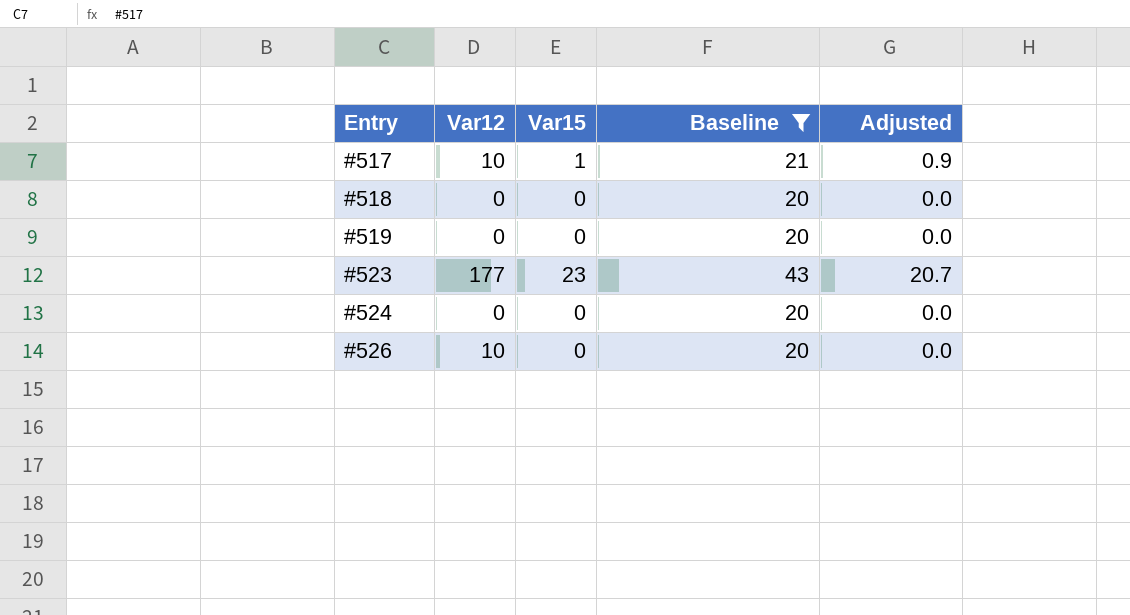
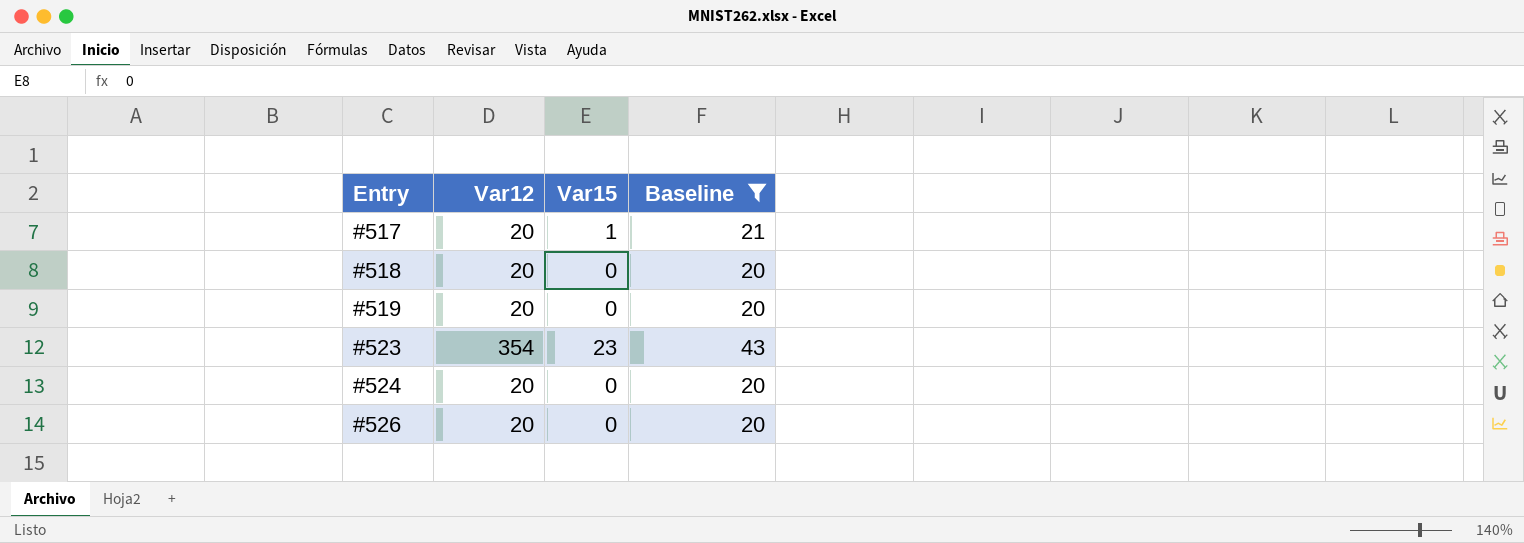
column Adjusted | formula: [Var15] * 0.9 -> none
#517 | Var12: 10 -> 20
#518 | Var12: 0 -> 20
#519 | Var12: 0 -> 20
#523 | Var12: 177 -> 354
#524 | Var12: 0 -> 20
#526 | Var12: 10 -> 20

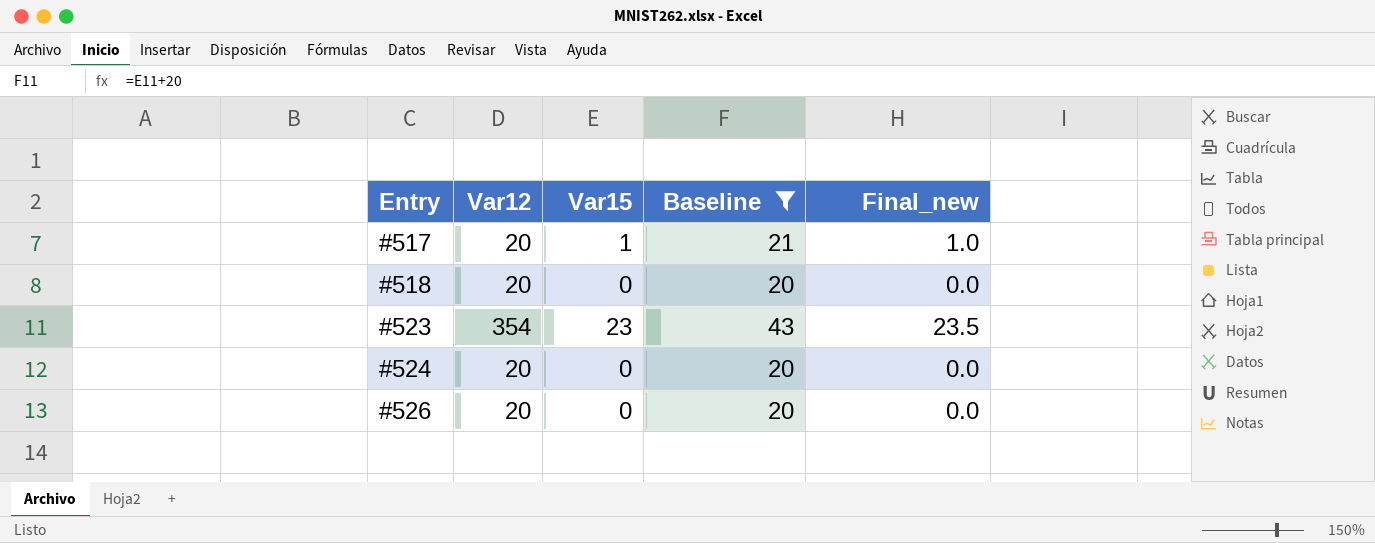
column Final_new | formula: none -> [Var15] * 1.02
row #519: 20 | 0 | 20 -> none

